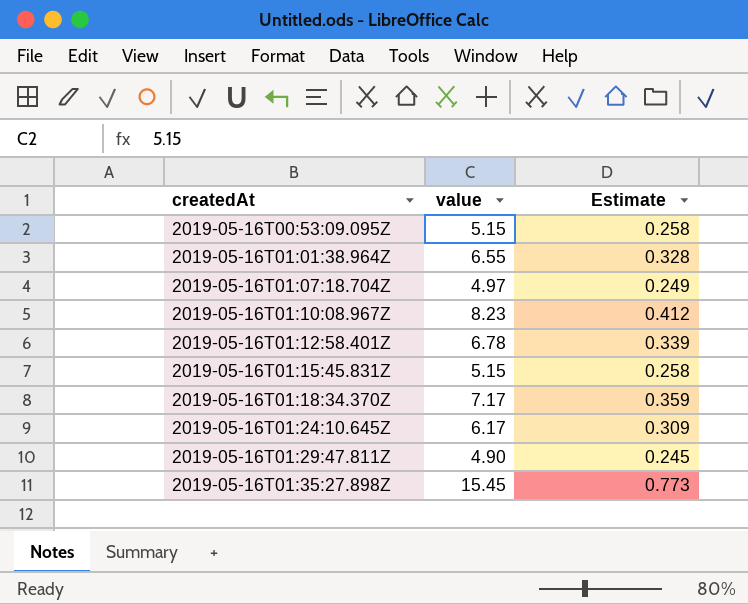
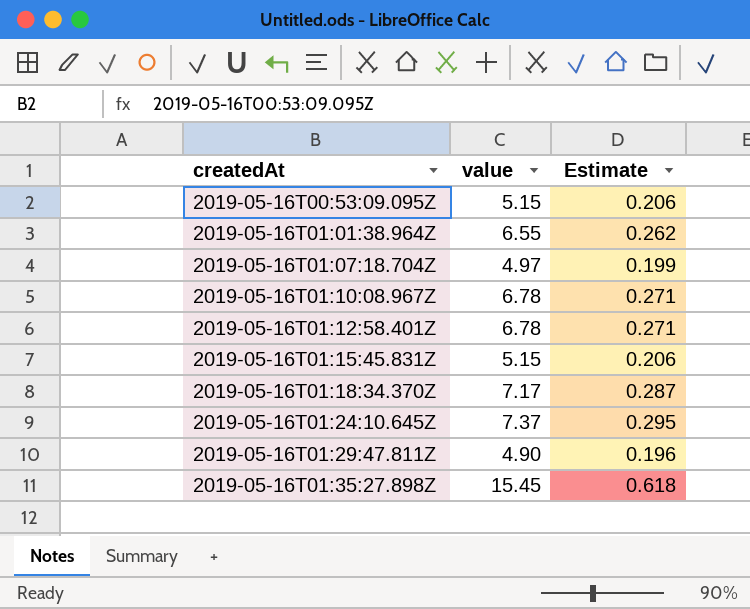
column Estimate | formula: [value] * 0.05 -> [value] * 0.04
2019-05-16T01:10:08.967Z | value: 8.23 -> 6.78
2019-05-16T01:24:10.645Z | value: 6.17 -> 7.37

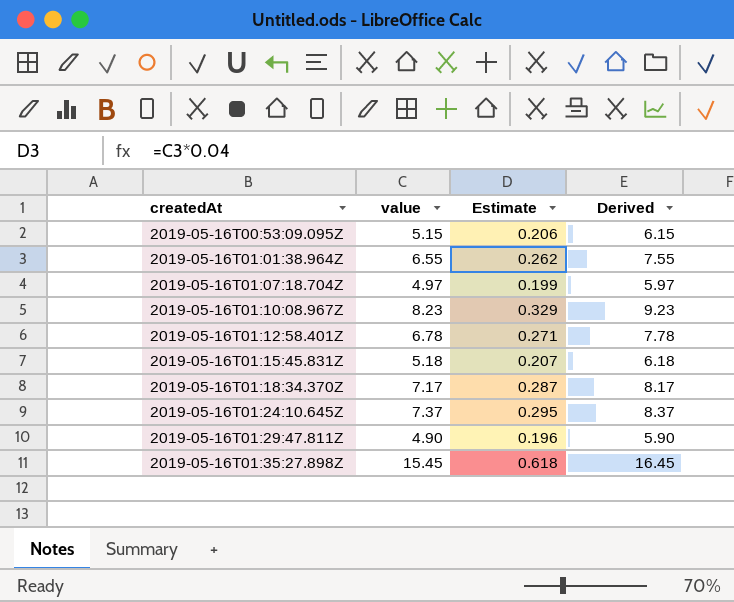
column Derived | formula: none -> [value] + 1
2019-05-16T01:10:08.967Z | value: 6.78 -> 8.23
2019-05-16T01:10:08.967Z | Estimate: 0.271 -> 0.329
2019-05-16T01:15:45.831Z | value: 5.15 -> 5.18
2019-05-16T01:15:45.831Z | Estimate: 0.206 -> 0.207

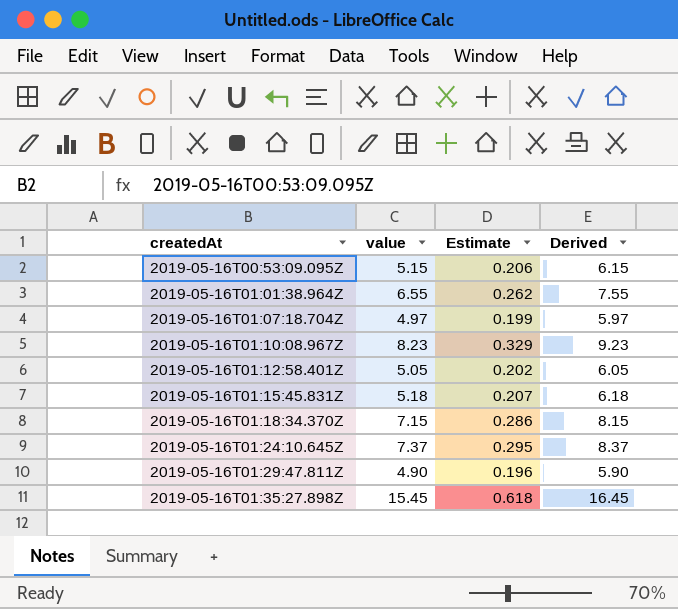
2019-05-16T01:12:58.401Z | value: 6.78 -> 5.05
2019-05-16T01:12:58.401Z | Estimate: 0.271 -> 0.202
2019-05-16T01:12:58.401Z | Derived: 7.78 -> 6.05
2019-05-16T01:18:34.370Z | value: 7.17 -> 7.15
2019-05-16T01:18:34.370Z | Estimate: 0.287 -> 0.286
2019-05-16T01:18:34.370Z | Derived: 8.17 -> 8.15

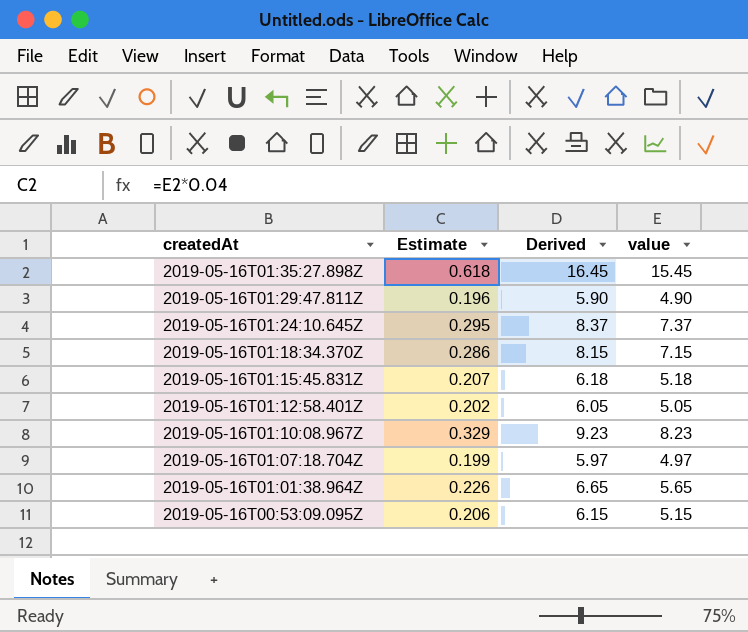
row order: createdAt ascending -> createdAt descending
column value | position: 2 -> 4
2019-05-16T01:01:38.964Z | Estimate: 0.262 -> 0.226
2019-05-16T01:01:38.964Z | Derived: 7.55 -> 6.65
2019-05-16T01:01:38.964Z | value: 6.55 -> 5.65

